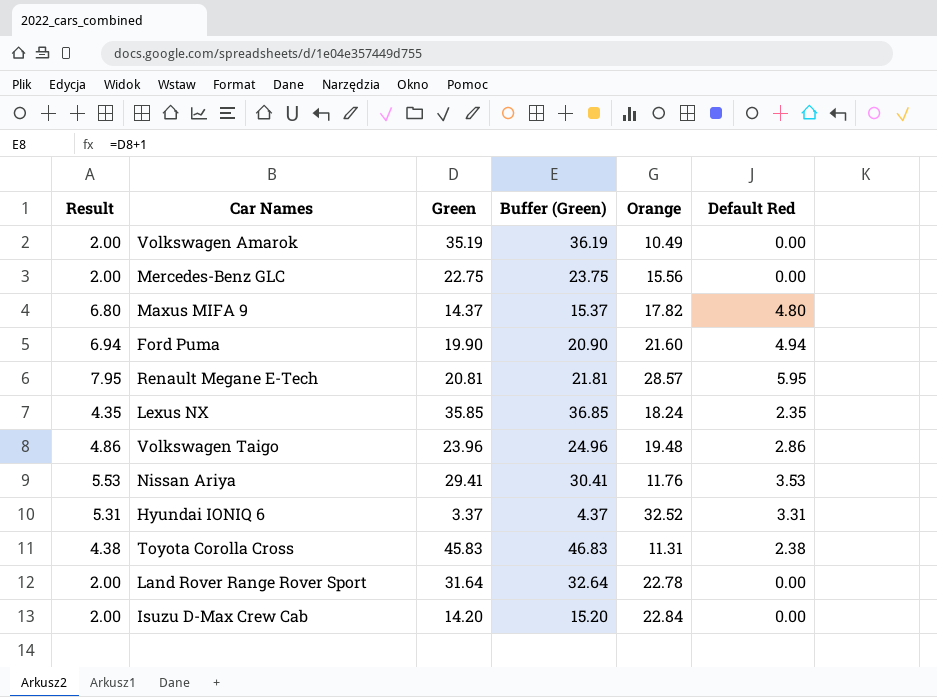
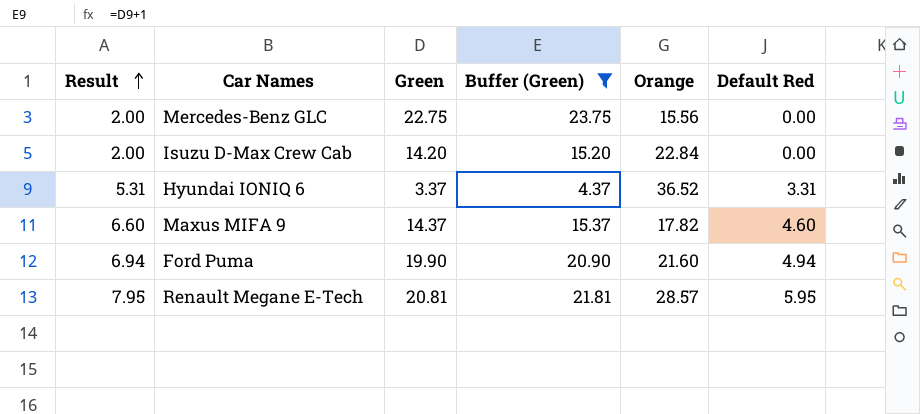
filter: none -> Buffer (Green) <= 23.75
row order: none -> Result ascending
Hyundai IONIQ 6 | Orange: 32.52 -> 36.52
Maxus MIFA 9 | Result: 6.80 -> 6.60
Maxus MIFA 9 | Default Red: 4.80 -> 4.60

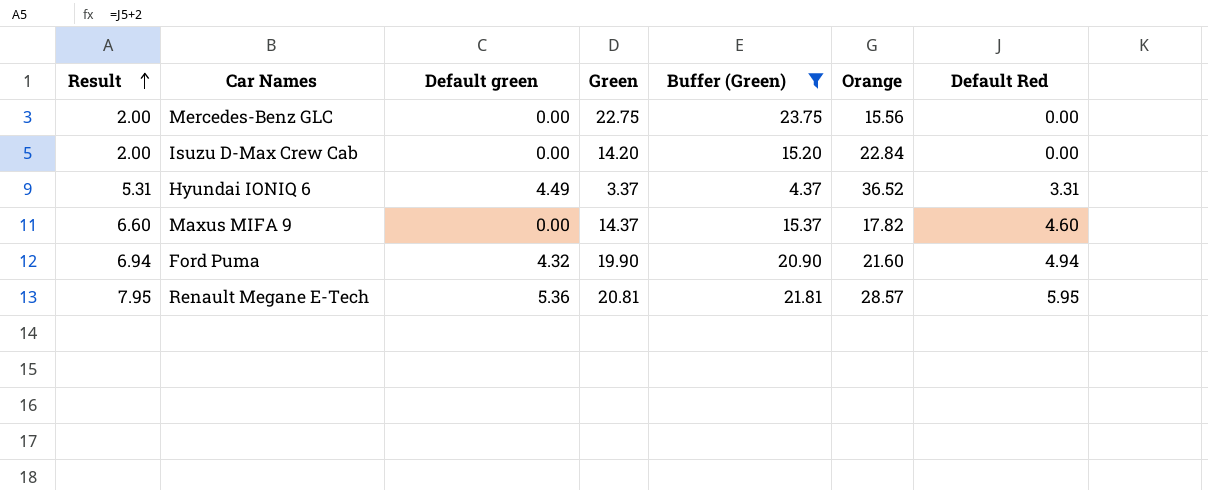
column Default green | position: none -> 3

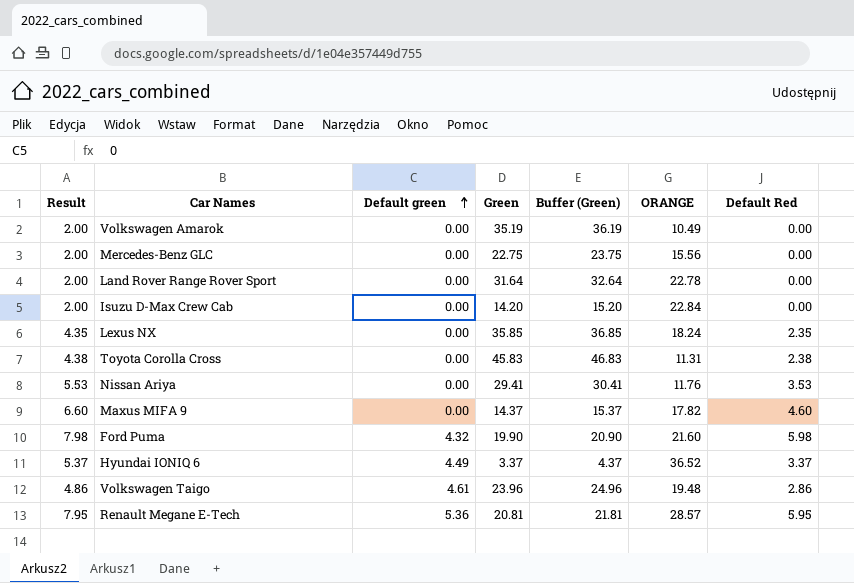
filter: Buffer (Green) <= 23.75 -> none
row order: Result ascending -> Default green ascending
column name: Orange -> ORANGE
Ford Puma | Result: 6.94 -> 7.98
Ford Puma | Default Red: 4.94 -> 5.98
Hyundai IONIQ 6 | Result: 5.31 -> 5.37
Hyundai IONIQ 6 | Default Red: 3.31 -> 3.37

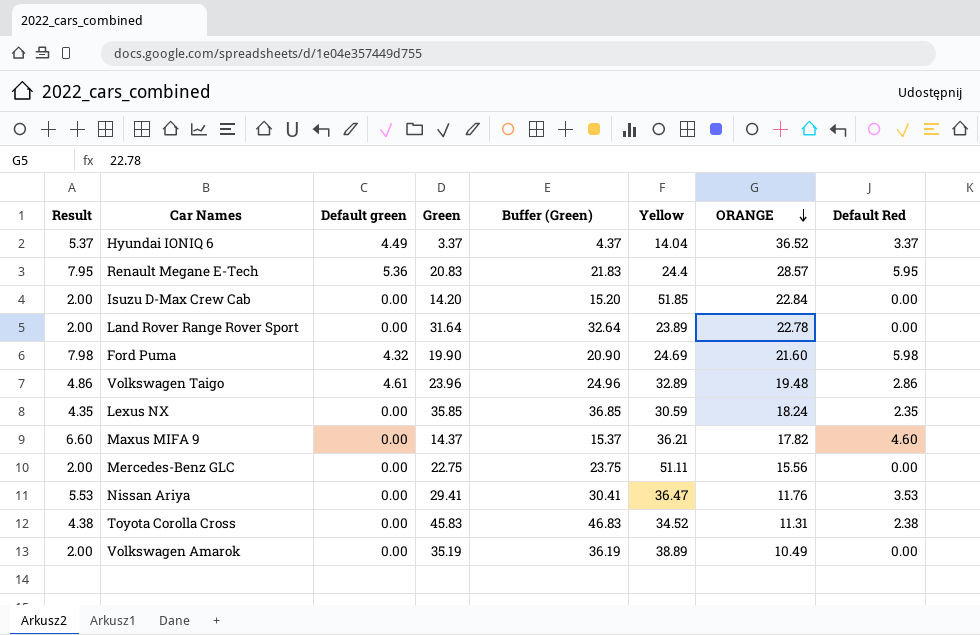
row order: Default green ascending -> ORANGE descending
column Yellow | position: none -> 6
Renault Megane E-Tech | Green: 20.81 -> 20.83
Renault Megane E-Tech | Buffer (Green): 21.81 -> 21.83

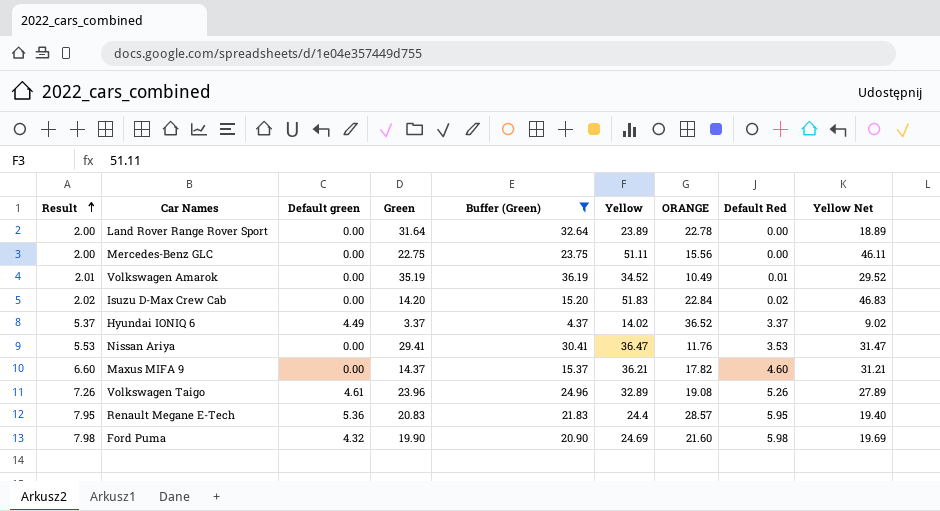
filter: none -> Buffer (Green) <= 36.19
row order: ORANGE descending -> Result ascending
column Yellow Net | formula: none -> [Yellow] - 5
Volkswagen Amarok | Result: 2.00 -> 2.01
Volkswagen Amarok | Yellow: 38.89 -> 34.52
Volkswagen Amarok | Default Red: 0.00 -> 0.01
Isuzu D-Max Crew Cab | Result: 2.00 -> 2.02
Isuzu D-Max Crew Cab | Yellow: 51.85 -> 51.83
Isuzu D-Max Crew Cab | Default Red: 0.00 -> 0.02
Hyundai IONIQ 6 | Yellow: 14.04 -> 14.02
Volkswagen Taigo | Result: 4.86 -> 7.26
Volkswagen Taigo | ORANGE: 19.48 -> 19.08
Volkswagen Taigo | Default Red: 2.86 -> 5.26

